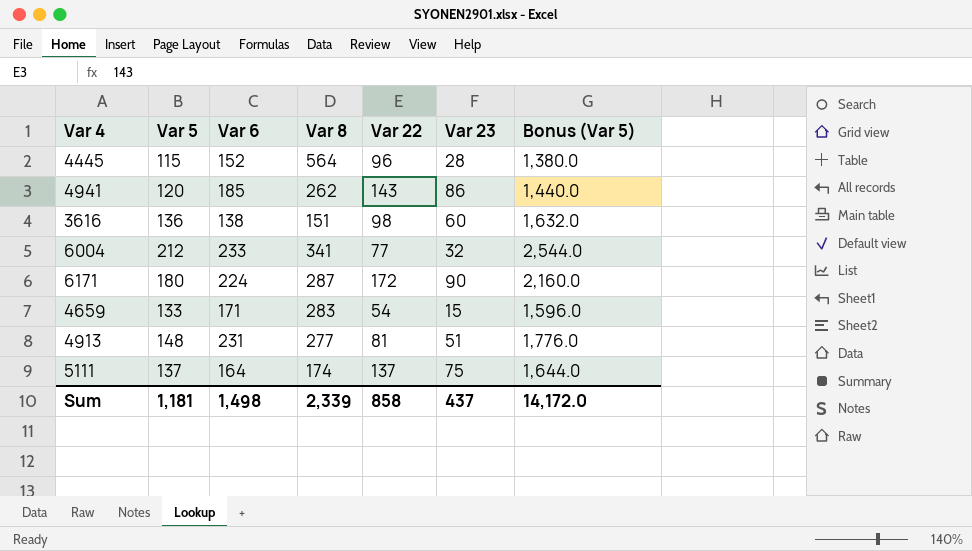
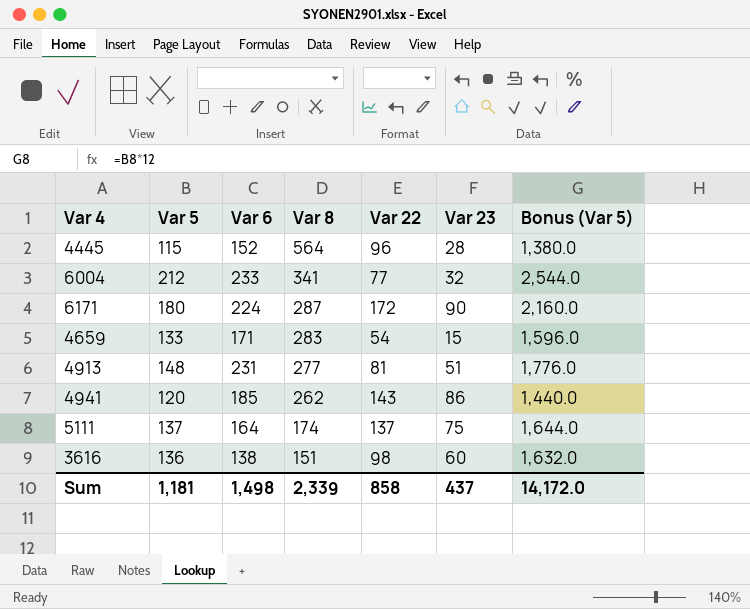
row order: none -> Var 8 descending

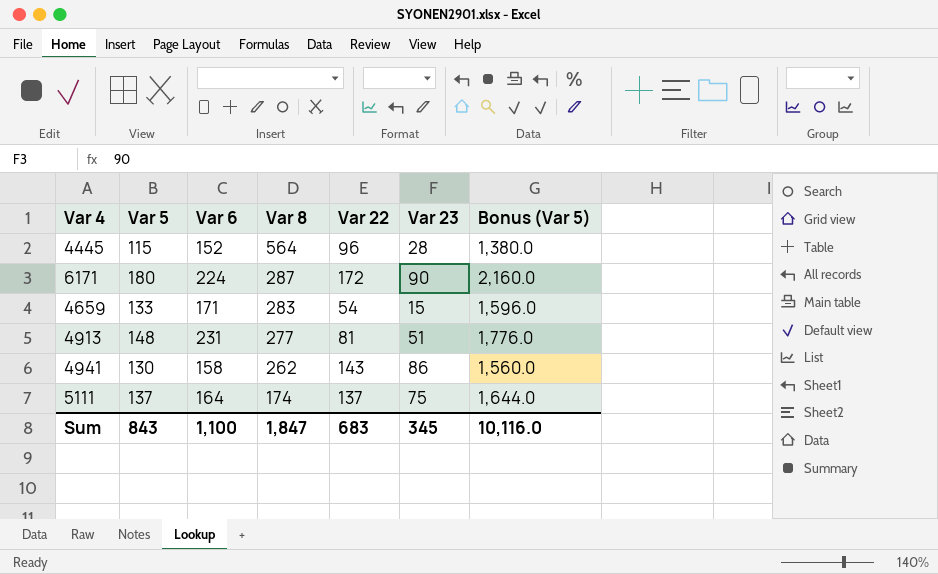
row 6004: 212 | 233 | 341 | 77 | 32 | 2,544.0 -> none
row 3616: 136 | 138 | 151 | 98 | 60 | 1,632.0 -> none
4941 | Var 5: 120 -> 130
4941 | Var 6: 185 -> 158
4941 | Bonus (Var 5): 1,440.0 -> 1,560.0
Sum | Var 5: 1,181 -> 843
Sum | Var 6: 1,498 -> 1,100
Sum | Var 8: 2,339 -> 1,847
Sum | Var 22: 858 -> 683
Sum | Var 23: 437 -> 345
Sum | Bonus (Var 5): 14,172.0 -> 10,116.0

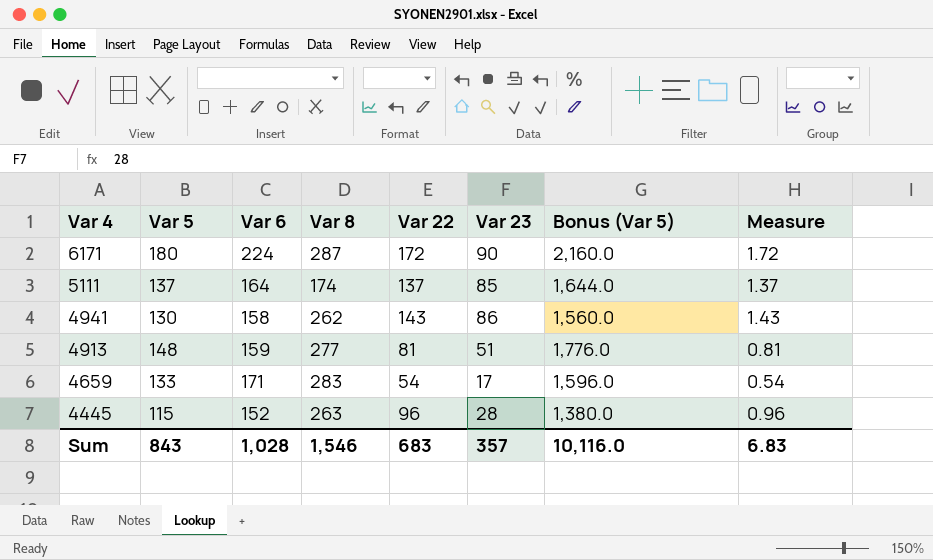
row order: Var 8 descending -> Var 4 descending
column Measure | formula: none -> [Var 22] * 0.01
5111 | Var 23: 75 -> 85
4913 | Var 6: 231 -> 159
4659 | Var 23: 15 -> 17
4445 | Var 8: 564 -> 263
Sum | Var 6: 1,100 -> 1,028
Sum | Var 8: 1,847 -> 1,546
Sum | Var 23: 345 -> 357

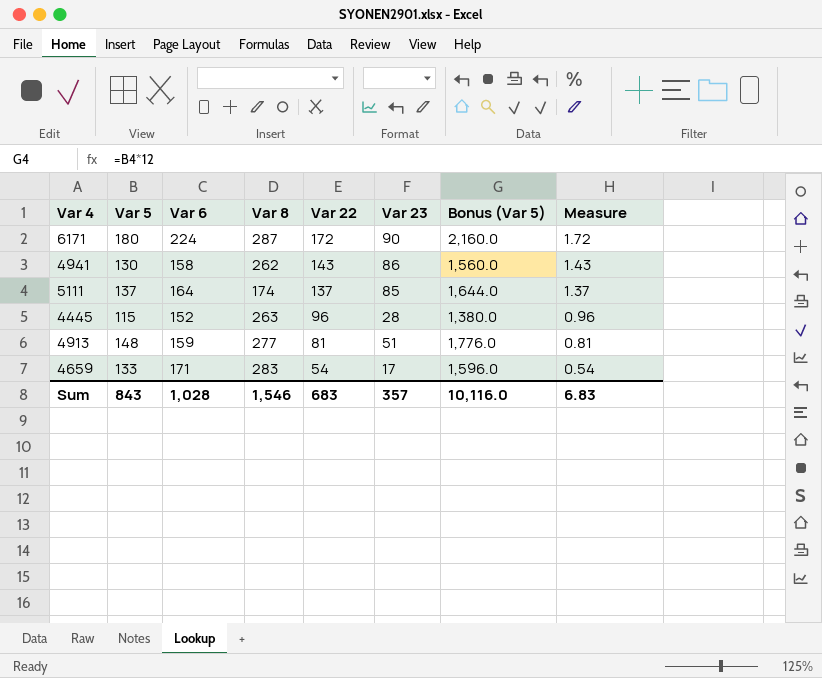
row order: Var 4 descending -> Var 22 descending

